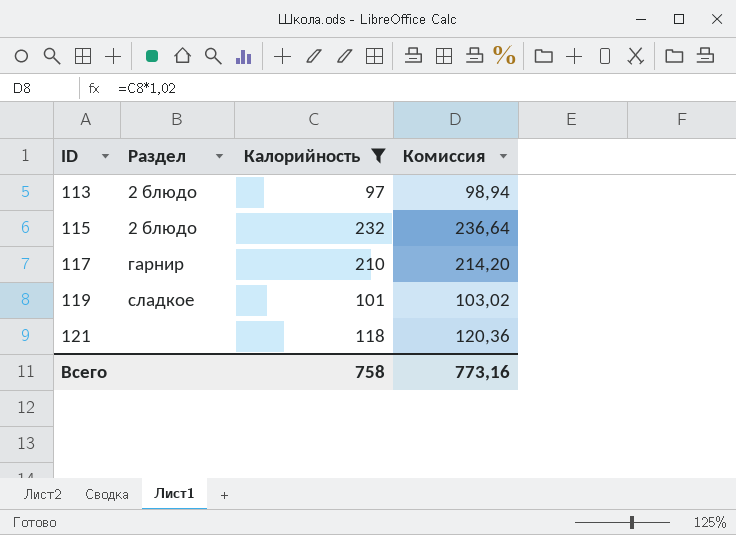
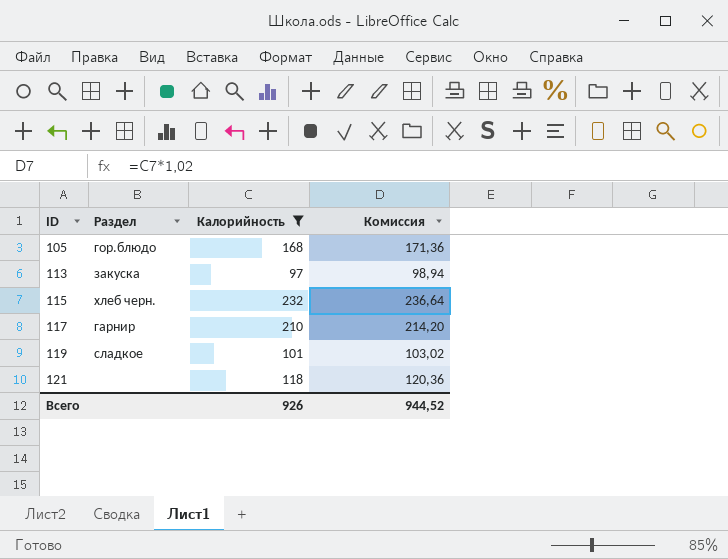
row 105: none -> гор.блюдо | 168 | 171,36
113 | Раздел: 2 блюдо -> закуска
115 | Раздел: 2 блюдо -> хлеб черн.
Всего | Калорийность: 758 -> 926
Всего | Комиссия: 773,16 -> 944,52

